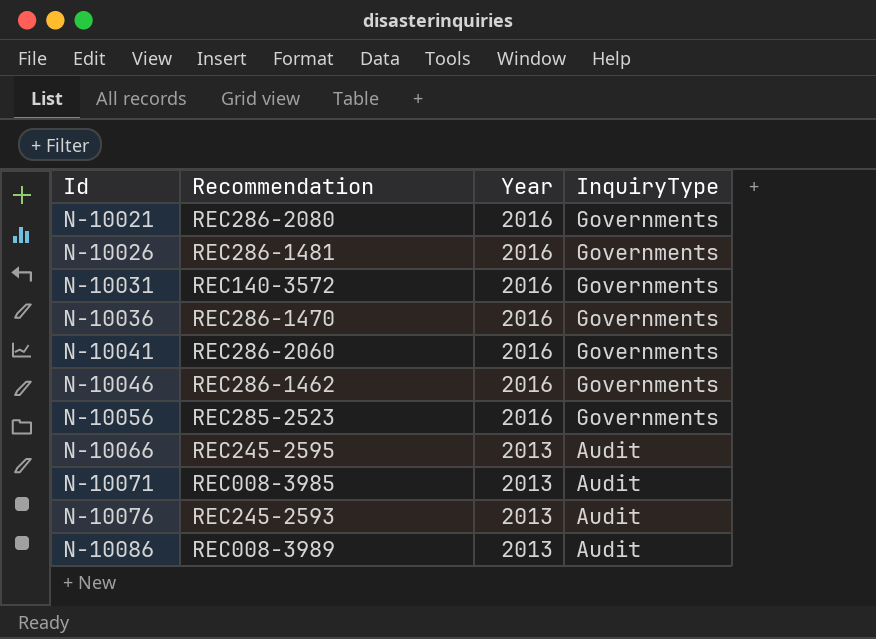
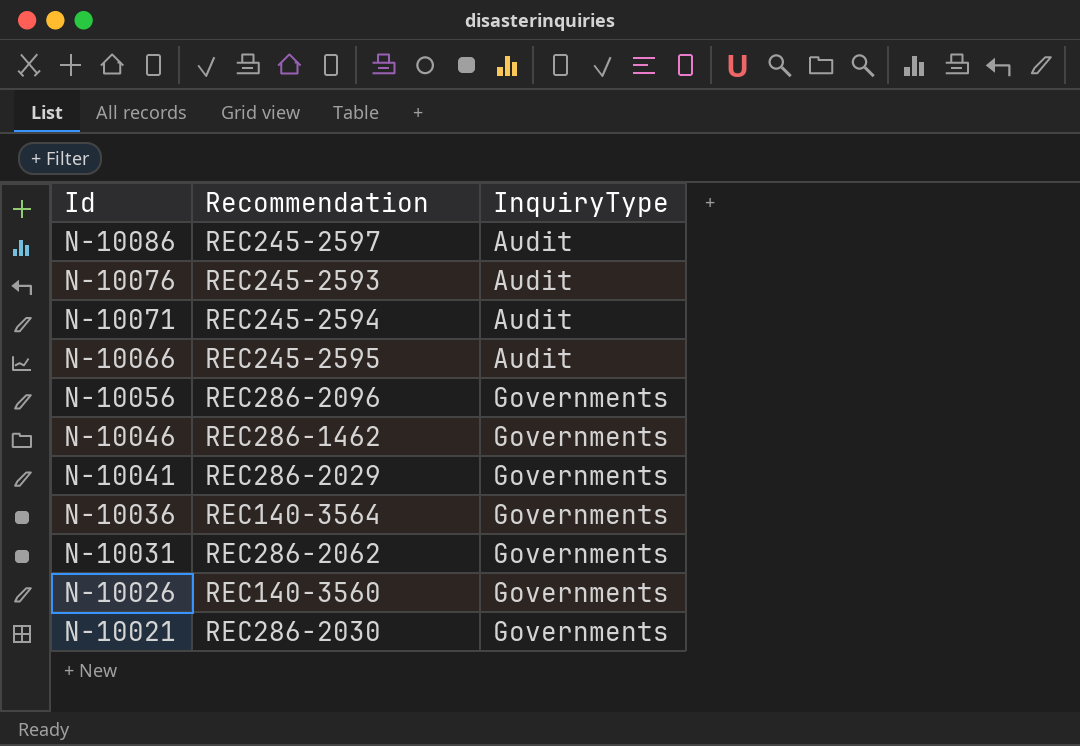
row order: Id ascending -> Id descending
column Year | position: 3 -> none
N-10086 | Recommendation: REC008-3989 -> REC245-2597
N-10071 | Recommendation: REC008-3985 -> REC245-2594
N-10056 | Recommendation: REC285-2523 -> REC286-2096
N-10041 | Recommendation: REC286-2060 -> REC286-2029
N-10036 | Recommendation: REC286-1470 -> REC140-3564
N-10031 | Recommendation: REC140-3572 -> REC286-2062
N-10026 | Recommendation: REC286-1481 -> REC140-3560
N-10021 | Recommendation: REC286-2080 -> REC286-2030

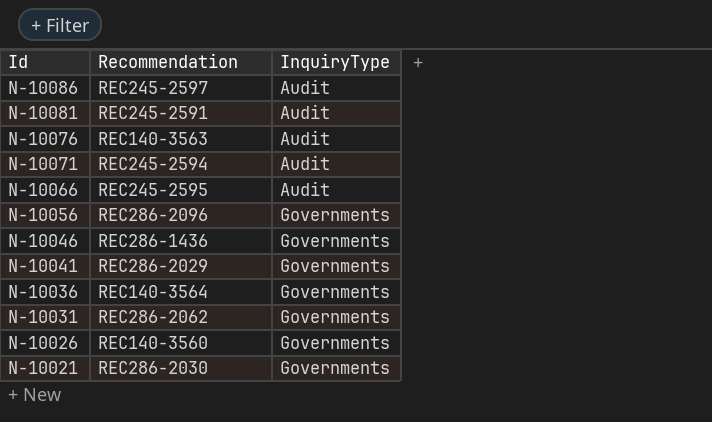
row N-10081: none -> REC245-2591 | Audit
N-10076 | Recommendation: REC245-2593 -> REC140-3563
N-10046 | Recommendation: REC286-1462 -> REC286-1436

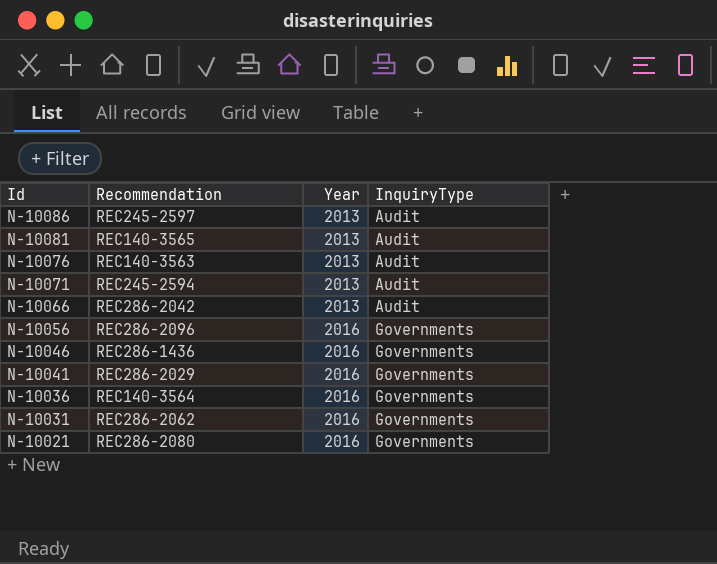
column Year | position: none -> 3
row N-10026: REC140-3560 | Governments -> none
N-10081 | Recommendation: REC245-2591 -> REC140-3565
N-10066 | Recommendation: REC245-2595 -> REC286-2042
N-10021 | Recommendation: REC286-2030 -> REC286-2080

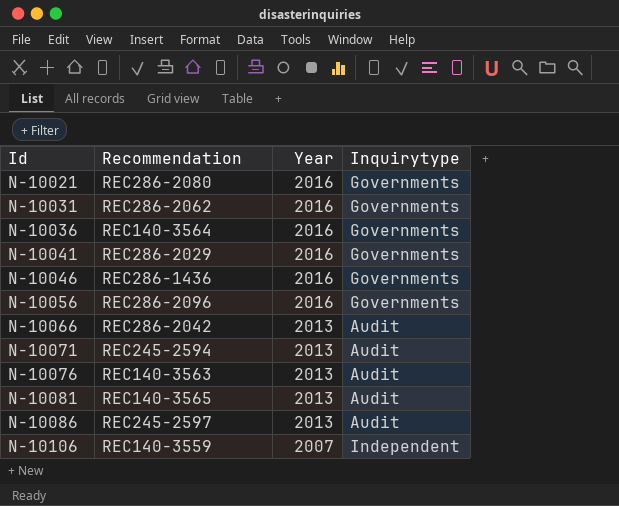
row order: Id descending -> Id ascending
column name: InquiryType -> Inquirytype
row N-10106: none -> REC140-3559 | 2007 | Independent

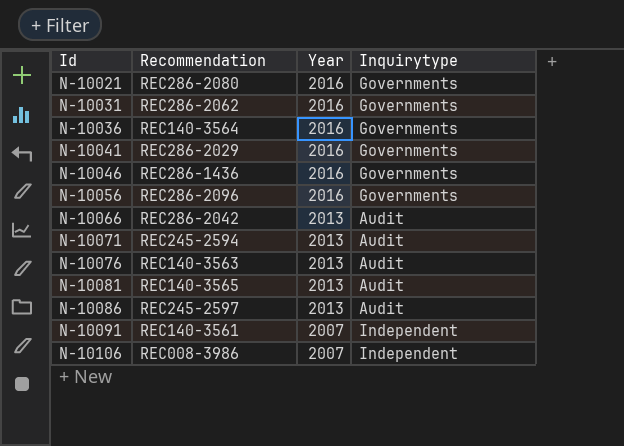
row N-10091: none -> REC140-3561 | 2007 | Independent
N-10106 | Recommendation: REC140-3559 -> REC008-3986

